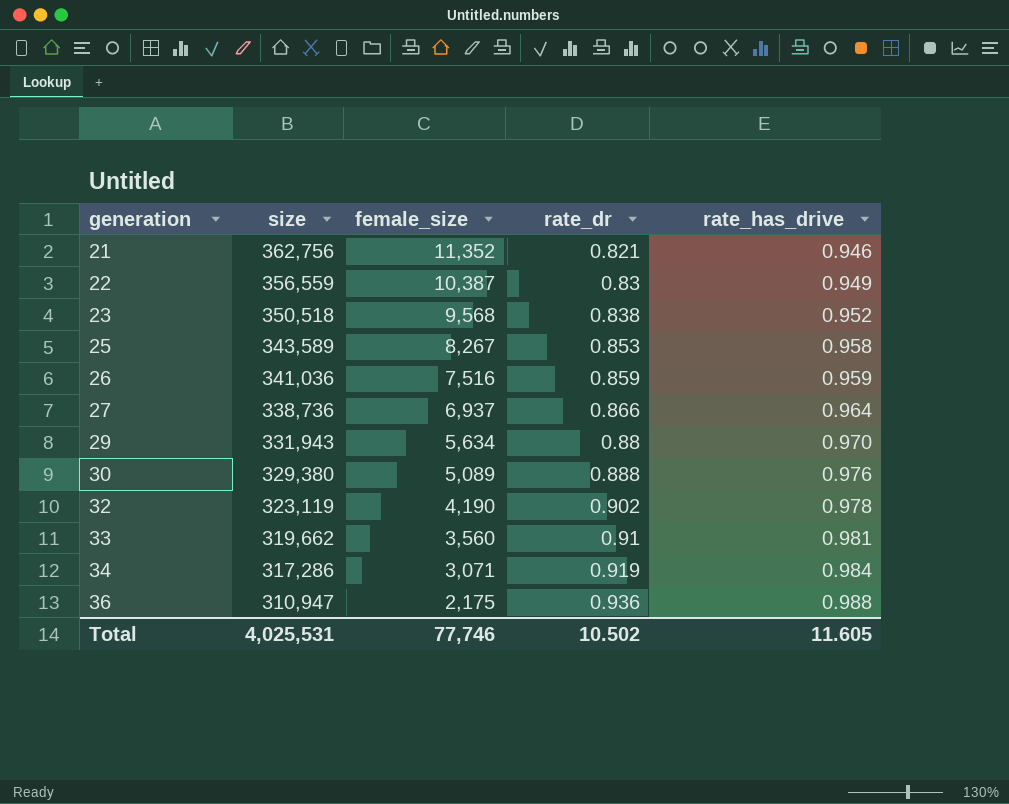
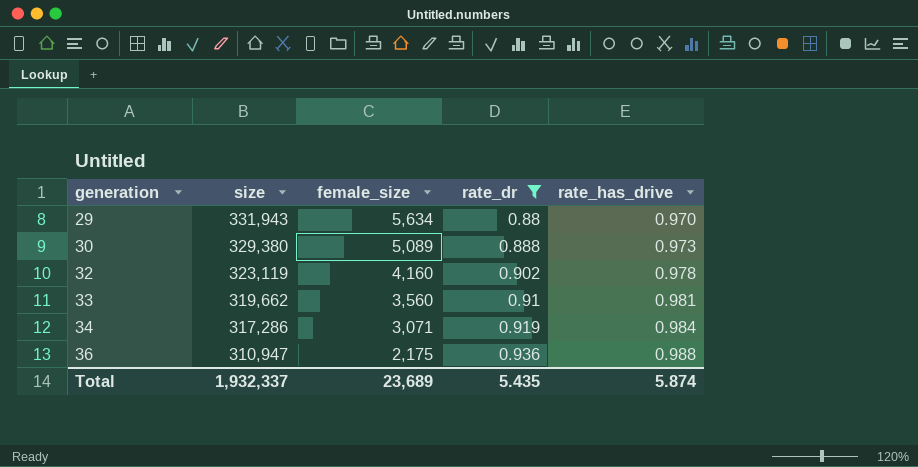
filter: none -> rate_dr >= 0.88
30 | rate_has_drive: 0.976 -> 0.973
32 | female_size: 4,190 -> 4,160
Total | size: 4,025,531 -> 1,932,337
Total | female_size: 77,746 -> 23,689
Total | rate_dr: 10.502 -> 5.435
Total | rate_has_drive: 11.605 -> 5.874

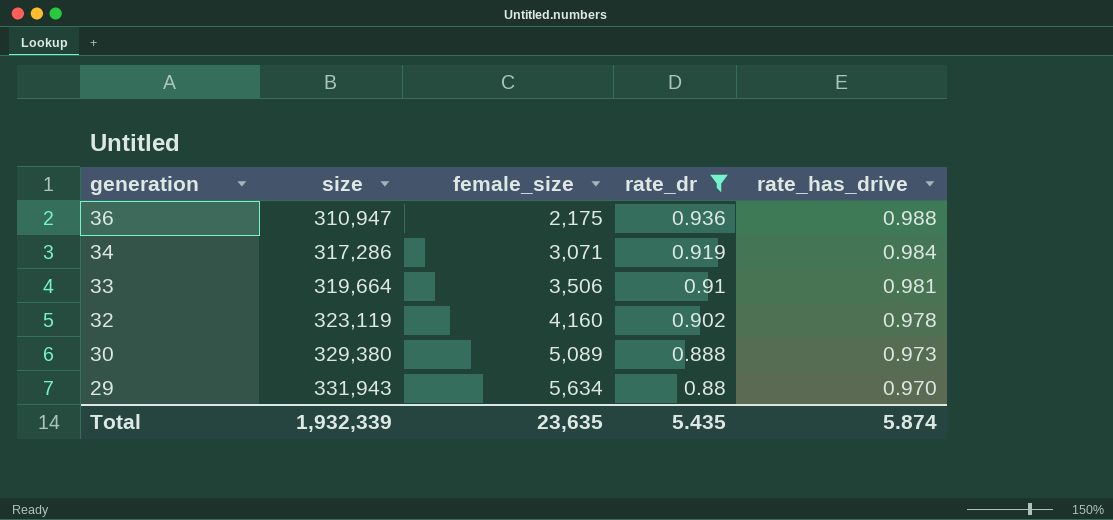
row order: generation ascending -> generation descending
33 | size: 319,662 -> 319,664
33 | female_size: 3,560 -> 3,506
Total | size: 1,932,337 -> 1,932,339
Total | female_size: 23,689 -> 23,635

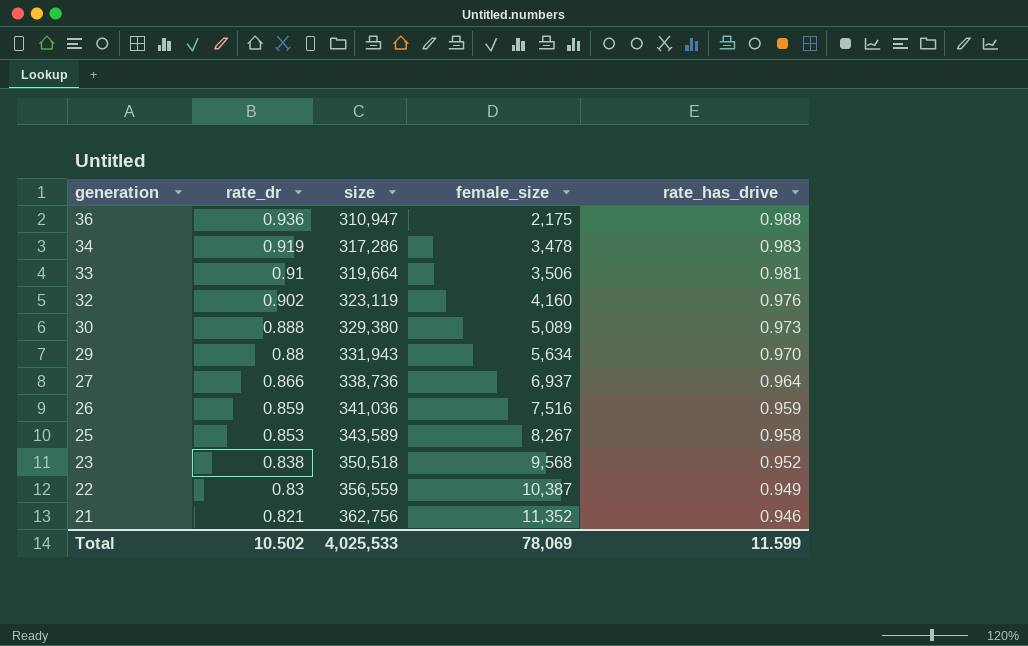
filter: rate_dr >= 0.88 -> none
column rate_dr | position: 4 -> 2
34 | female_size: 3,071 -> 3,478
34 | rate_has_drive: 0.984 -> 0.983
32 | rate_has_drive: 0.978 -> 0.976
Total | rate_dr: 5.435 -> 10.502
Total | size: 1,932,339 -> 4,025,533
Total | female_size: 23,635 -> 78,069
Total | rate_has_drive: 5.874 -> 11.599

